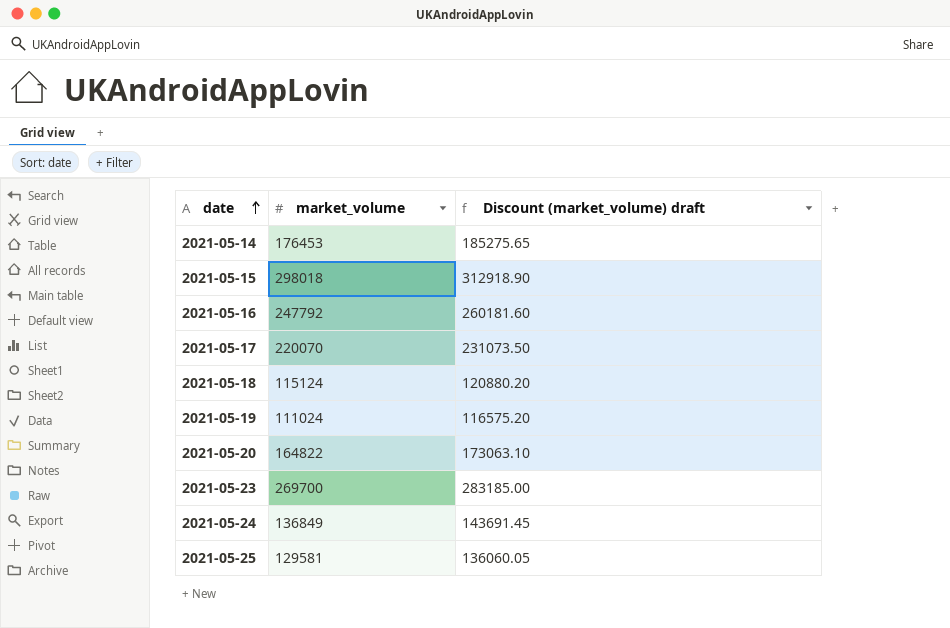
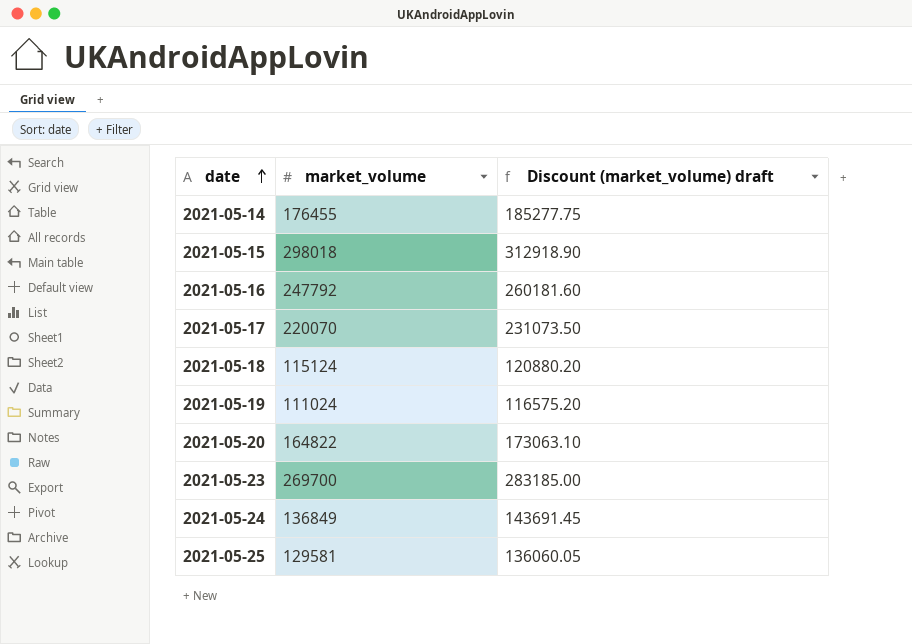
2021-05-14 | market_volume: 176453 -> 176455
2021-05-14 | Discount (market_volume) draft: 185275.65 -> 185277.75

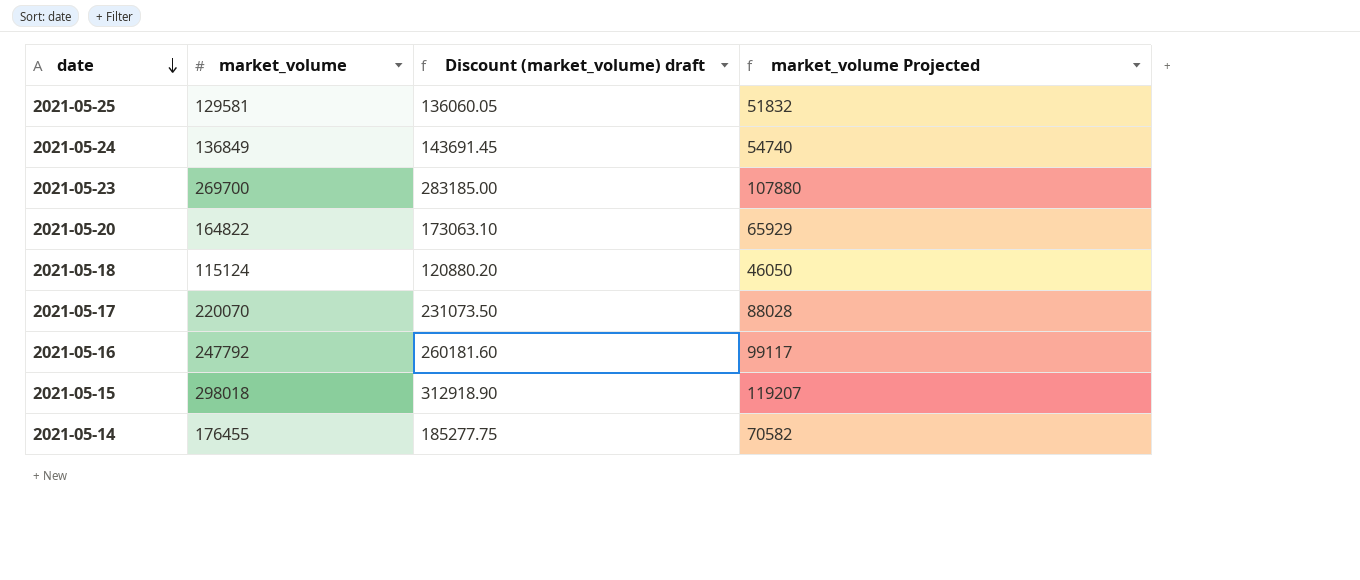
row order: date ascending -> date descending
column market_volume Projected | formula: none -> [market_volume] * 0.4
row 2021-05-19: 111024 | 116575.20 -> none

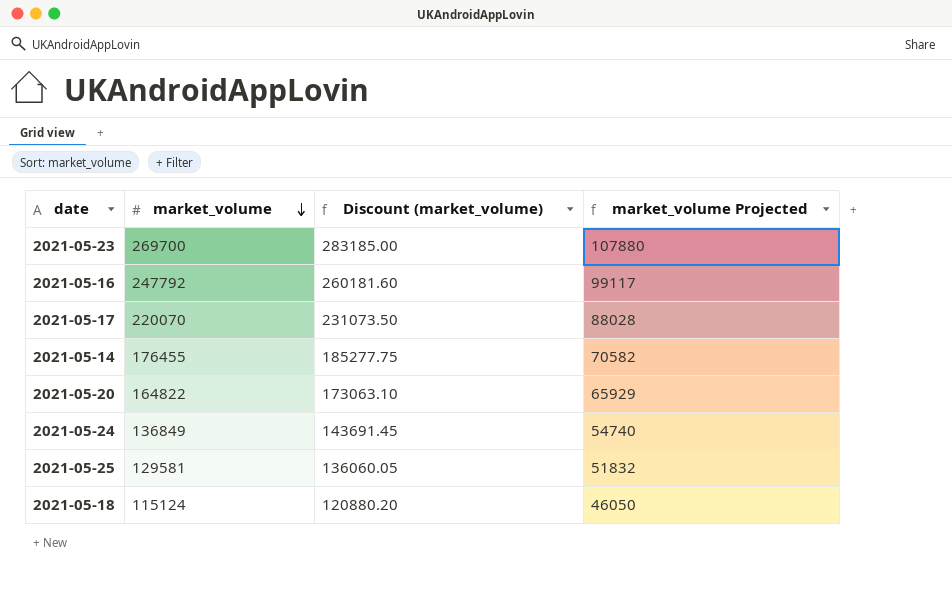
row order: date descending -> market_volume descending
column name: Discount (market_volume) draft -> Discount (market_volume)
row 2021-05-15: 298018 | 312918.90 | 119207 -> none

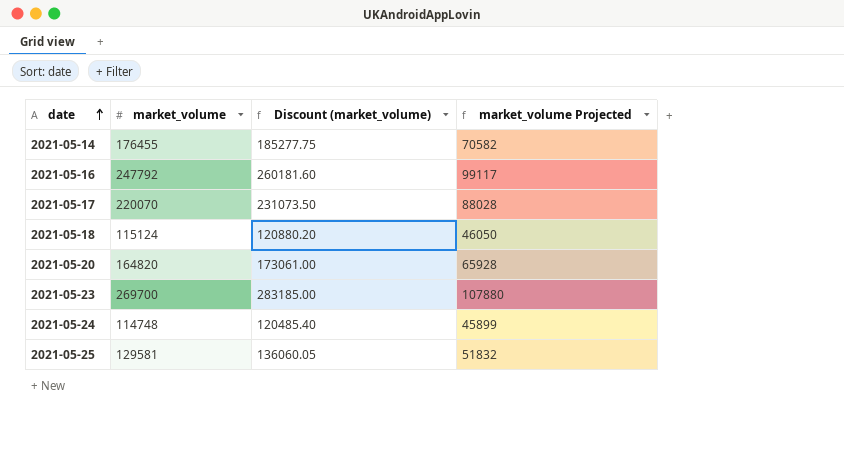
row order: market_volume descending -> date ascending
2021-05-20 | market_volume: 164822 -> 164820
2021-05-20 | Discount (market_volume): 173063.10 -> 173061.00
2021-05-20 | market_volume Projected: 65929 -> 65928
2021-05-24 | market_volume: 136849 -> 114748
2021-05-24 | Discount (market_volume): 143691.45 -> 120485.40
2021-05-24 | market_volume Projected: 54740 -> 45899

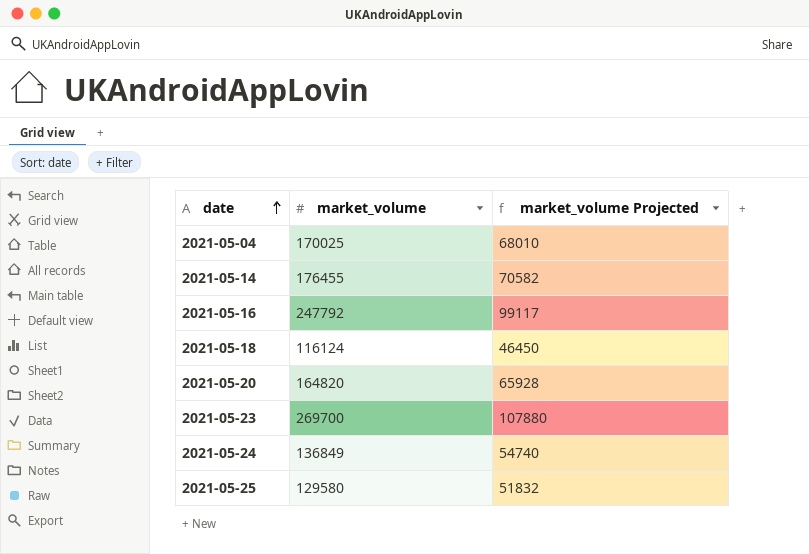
column Discount (market_volume) | formula: [market_volume] * 1.05 -> none
row 2021-05-17: 220070 | 231073.50 | 88028 -> none
row 2021-05-04: none -> 170025 | 68010
2021-05-18 | market_volume: 115124 -> 116124
2021-05-18 | market_volume Projected: 46050 -> 46450
2021-05-24 | market_volume: 114748 -> 136849
2021-05-24 | market_volume Projected: 45899 -> 54740
2021-05-25 | market_volume: 129581 -> 129580

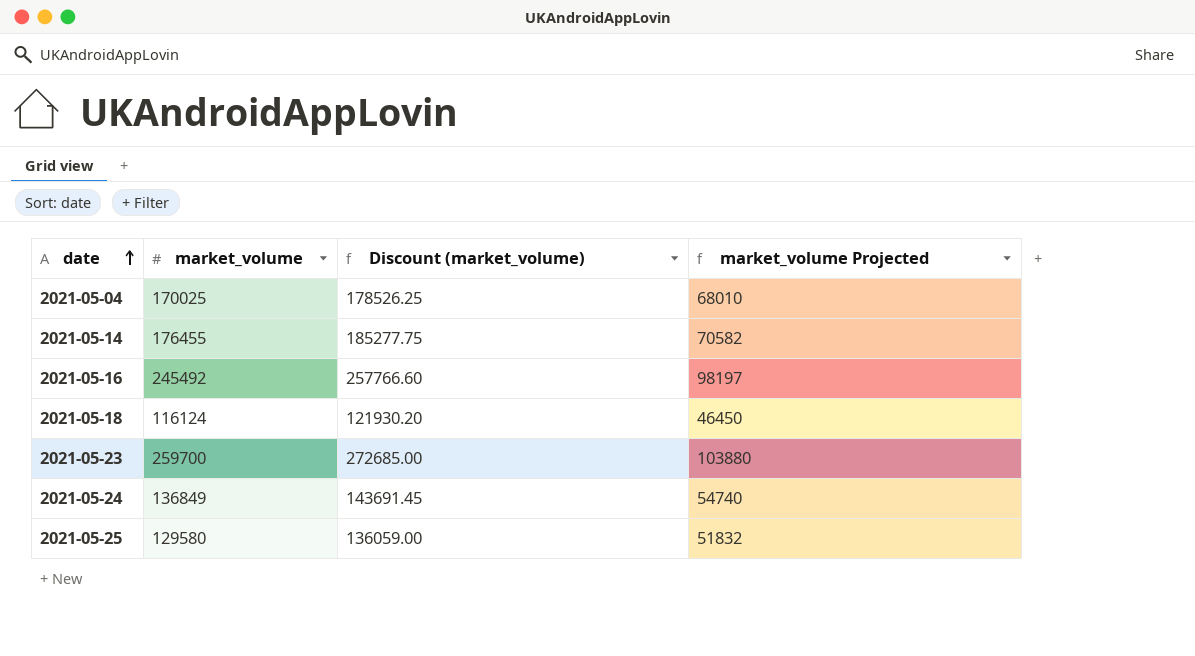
column Discount (market_volume) | formula: none -> [market_volume] * 1.05
row 2021-05-20: 164820 | 65928 -> none
2021-05-16 | market_volume: 247792 -> 245492
2021-05-16 | market_volume Projected: 99117 -> 98197
2021-05-23 | market_volume: 269700 -> 259700
2021-05-23 | market_volume Projected: 107880 -> 103880

